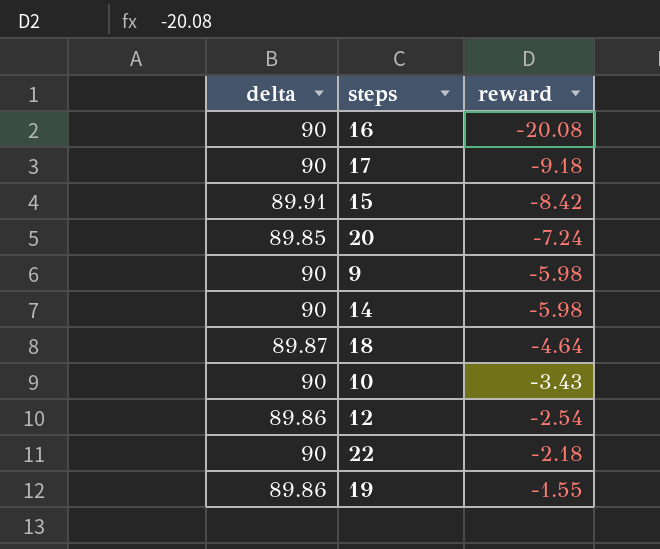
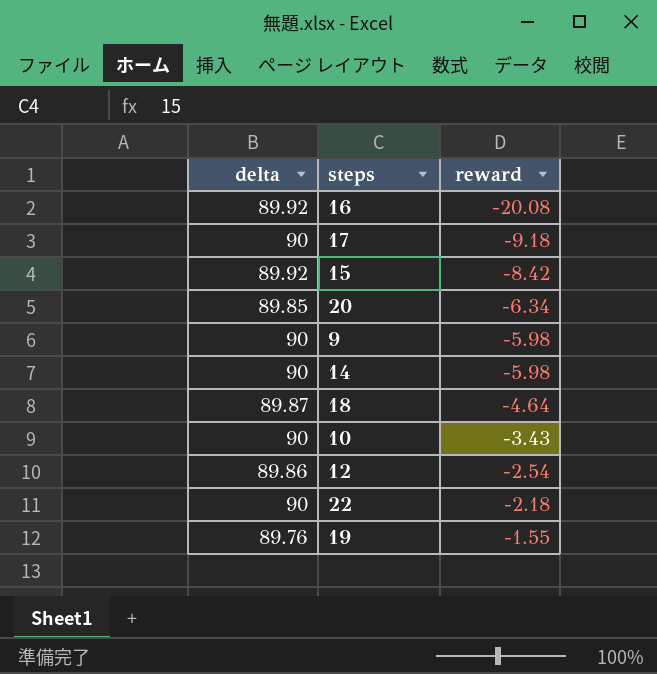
16 | delta: 90 -> 89.92
15 | delta: 89.91 -> 89.92
20 | reward: -7.24 -> -6.34
19 | delta: 89.86 -> 89.76

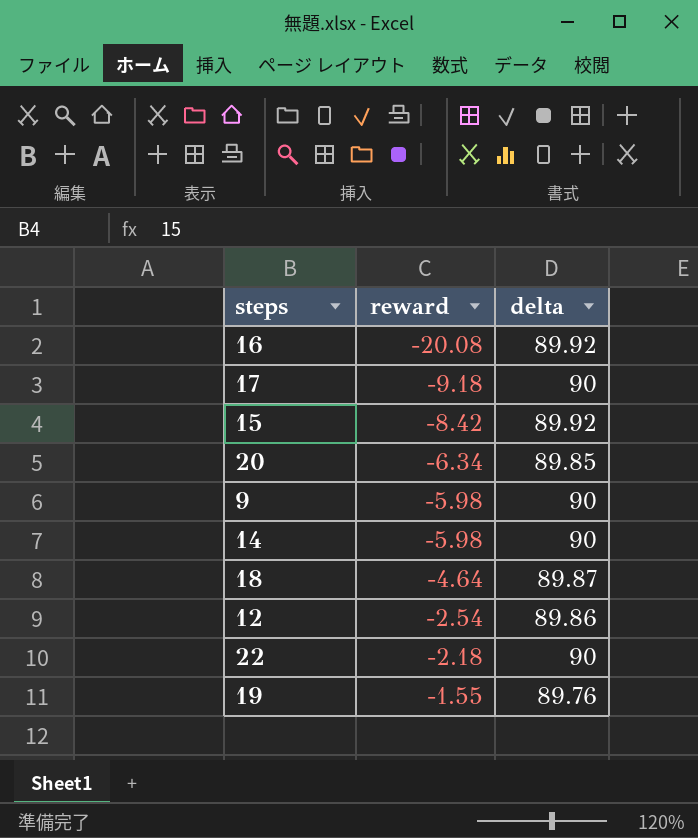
column delta | position: 1 -> 3
row 10: 90 | -3.43 -> none

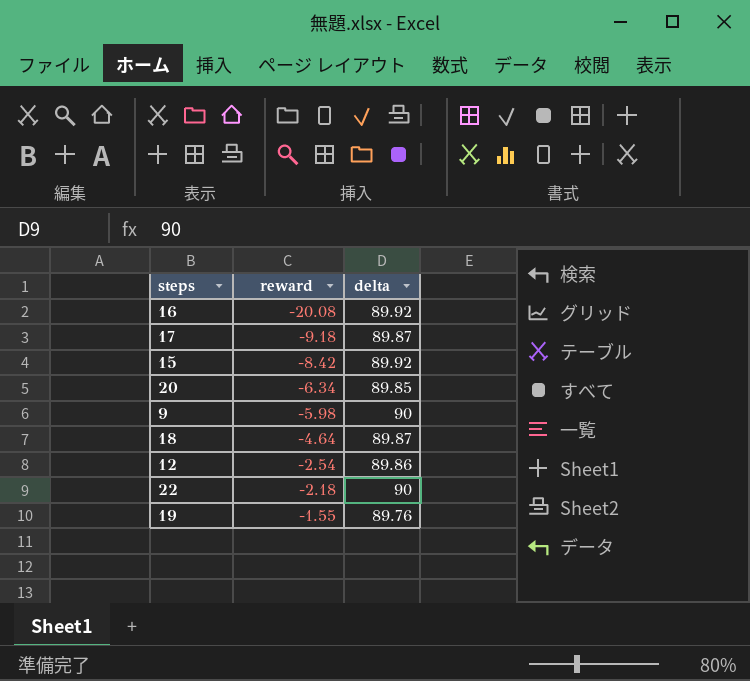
row 14: -5.98 | 90 -> none
17 | delta: 90 -> 89.87

